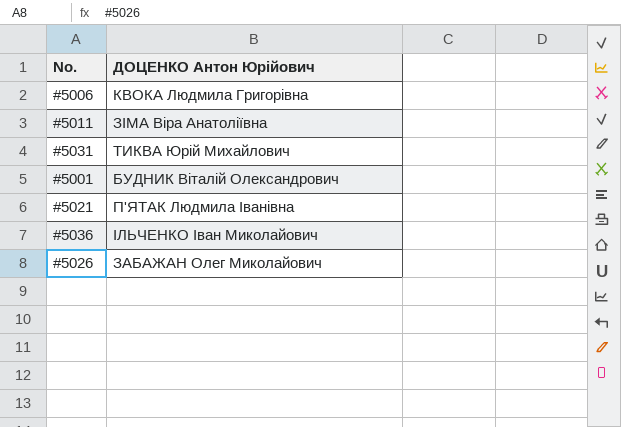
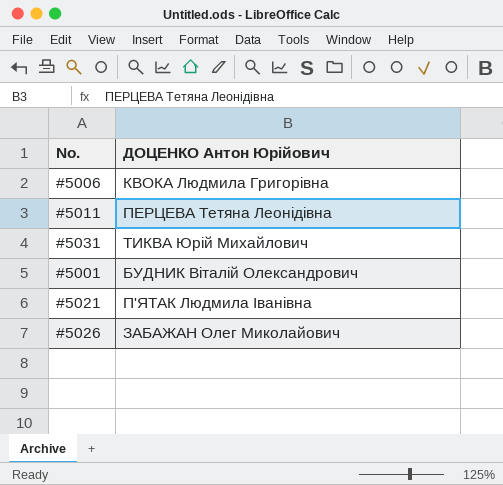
row #5036: ІЛЬЧЕНКО Іван Миколайович -> none
#5011 | ДОЦЕНКО Антон Юрійович: ЗІМА Віра Анатоліївна -> ПЕРЦЕВА Тетяна Леонідівна

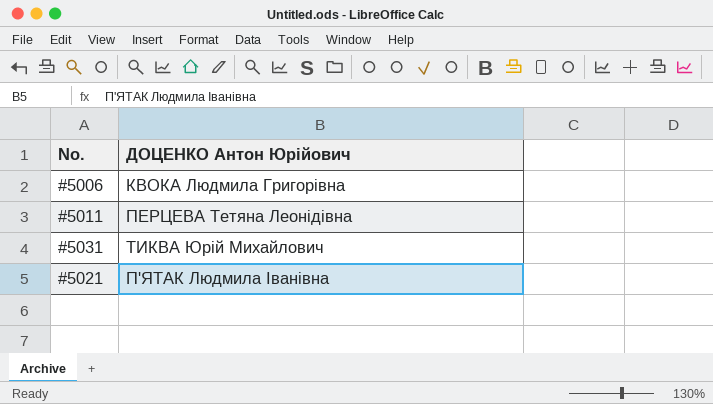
row #5001: БУДНИК Віталій Олександрович -> none
row #5026: ЗАБАЖАН Олег Миколайович -> none

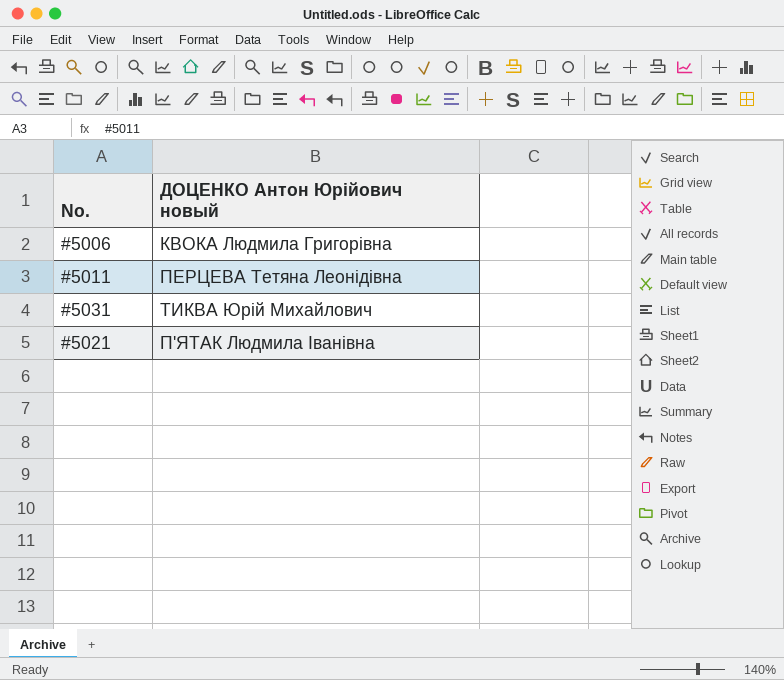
column name: ДОЦЕНКО Антон Юрійович -> ДОЦЕНКО Антон Юрійович новый

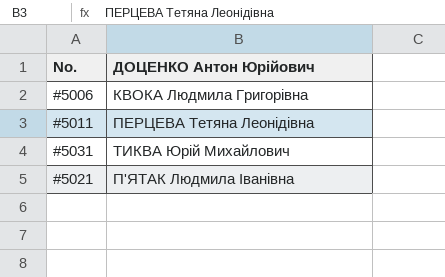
column name: ДОЦЕНКО Антон Юрійович новый -> ДОЦЕНКО Антон Юрійович

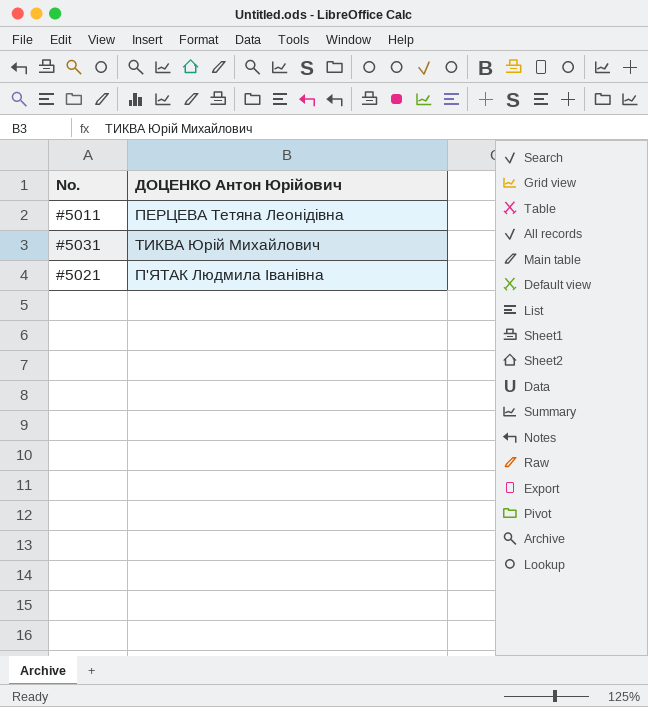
row #5006: КВОКА Людмила Григорівна -> none

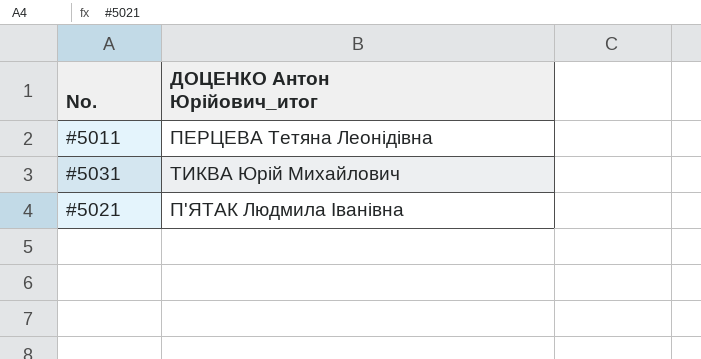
column name: ДОЦЕНКО Антон Юрійович -> ДОЦЕНКО Антон Юрійович_итог

